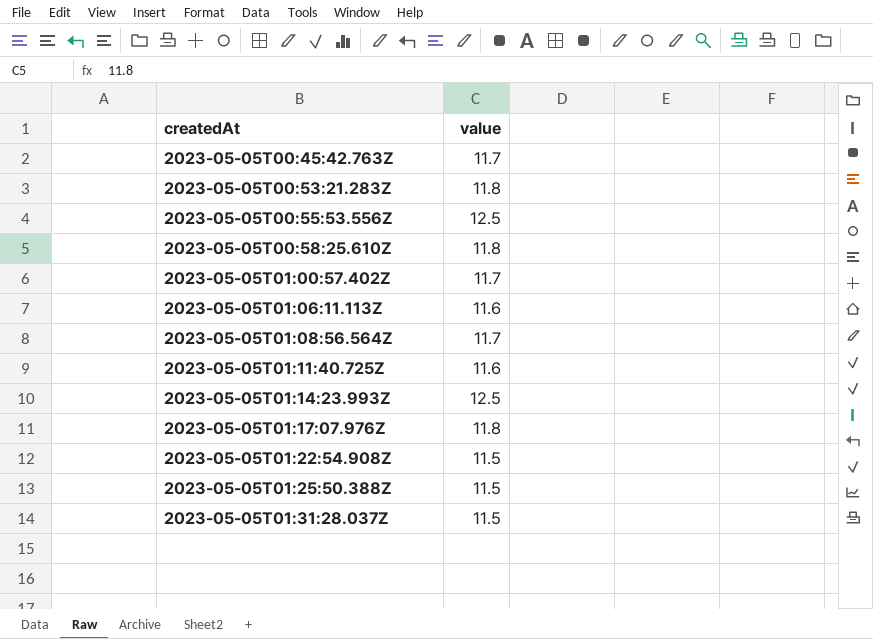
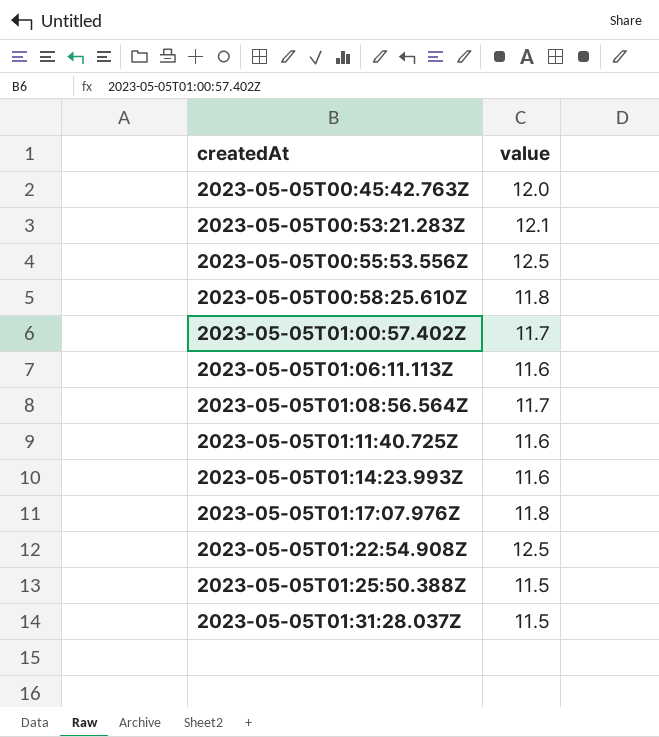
2023-05-05T00:45:42.763Z | value: 11.7 -> 12.0
2023-05-05T00:53:21.283Z | value: 11.8 -> 12.1
2023-05-05T01:14:23.993Z | value: 12.5 -> 11.6
2023-05-05T01:22:54.908Z | value: 11.5 -> 12.5

